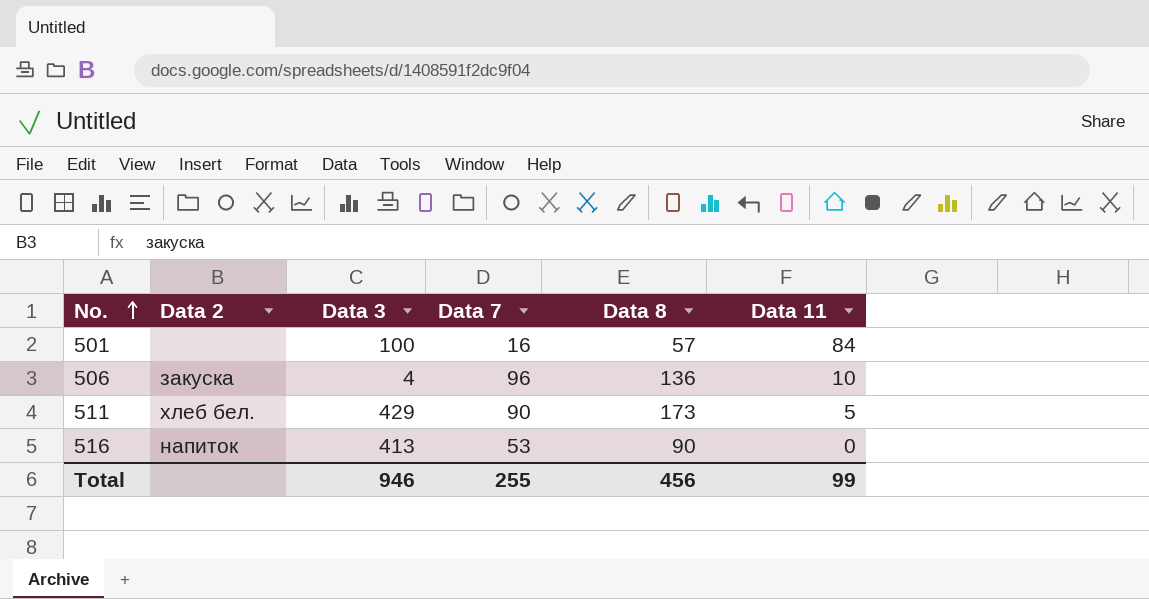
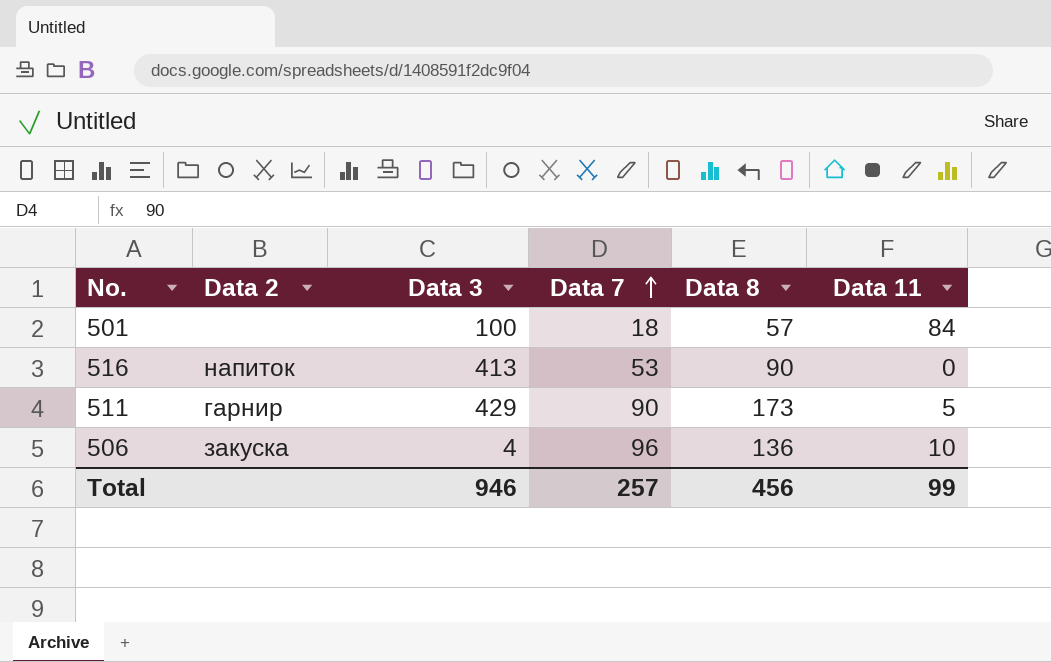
row order: No. ascending -> Data 7 ascending
501 | Data 7: 16 -> 18
511 | Data 2: хлеб бел. -> гарнир
Total | Data 7: 255 -> 257

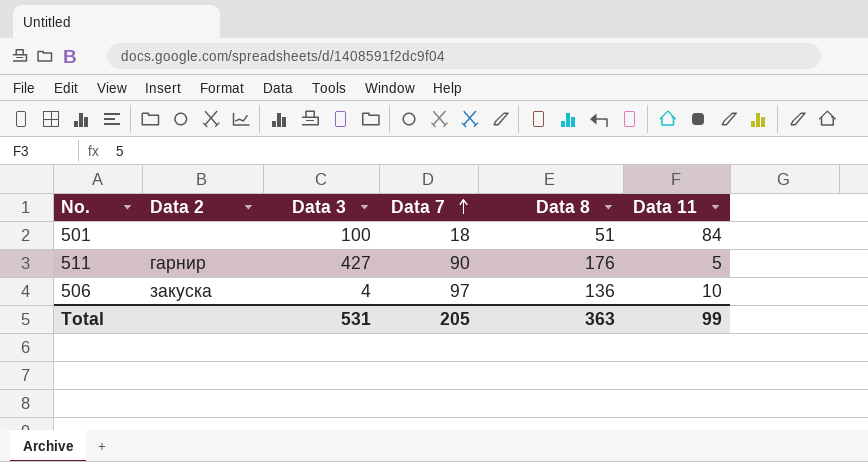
row 516: напиток | 413 | 53 | 90 | 0 -> none
501 | Data 8: 57 -> 51
511 | Data 3: 429 -> 427
511 | Data 8: 173 -> 176
506 | Data 7: 96 -> 97
Total | Data 3: 946 -> 531
Total | Data 7: 257 -> 205
Total | Data 8: 456 -> 363

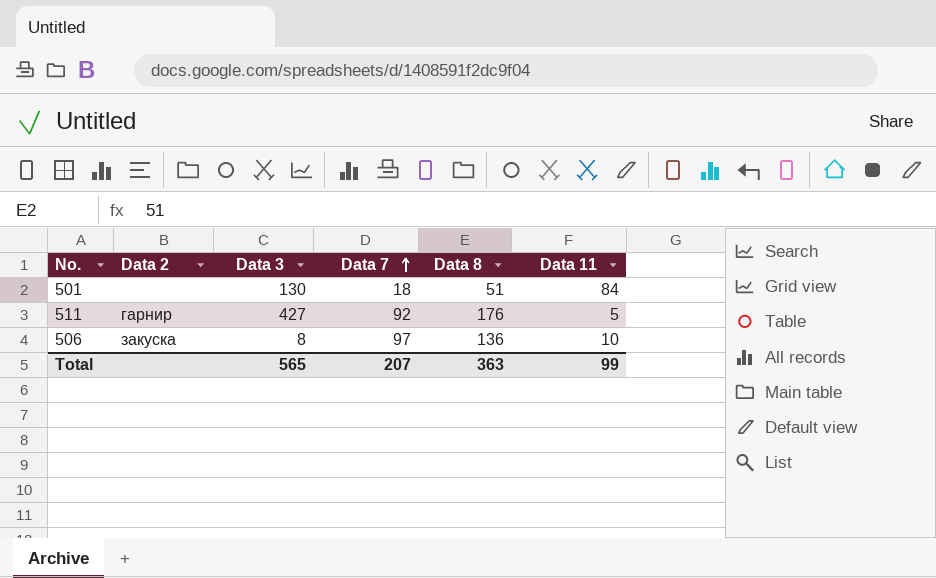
501 | Data 3: 100 -> 130
511 | Data 7: 90 -> 92
506 | Data 3: 4 -> 8
Total | Data 3: 531 -> 565
Total | Data 7: 205 -> 207

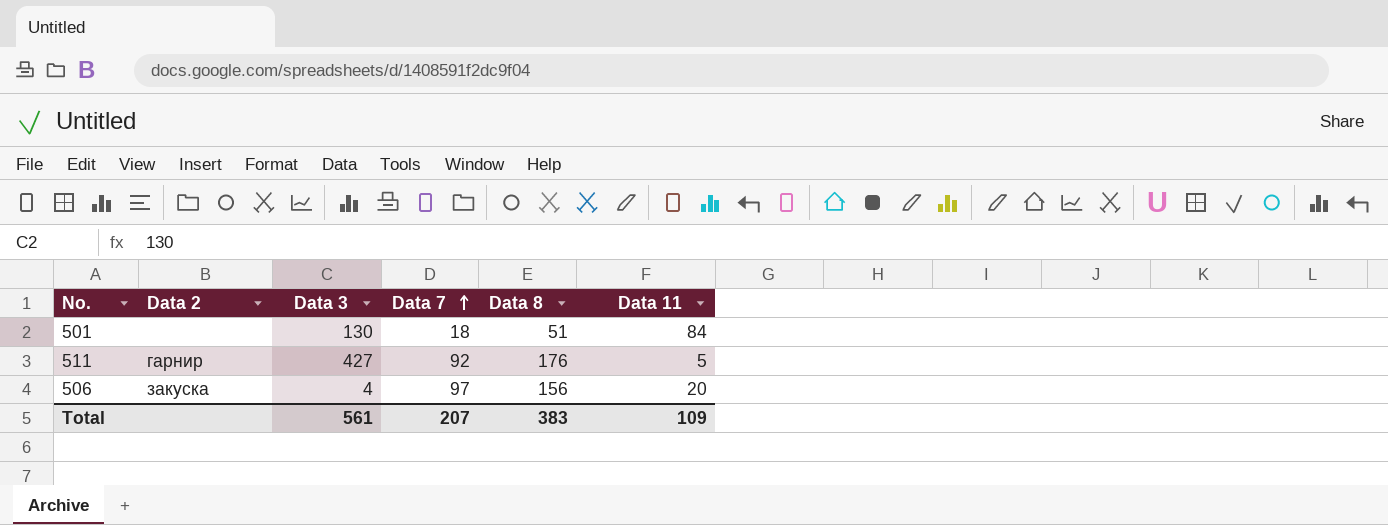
506 | Data 3: 8 -> 4
506 | Data 8: 136 -> 156
506 | Data 11: 10 -> 20
Total | Data 3: 565 -> 561
Total | Data 8: 363 -> 383
Total | Data 11: 99 -> 109

